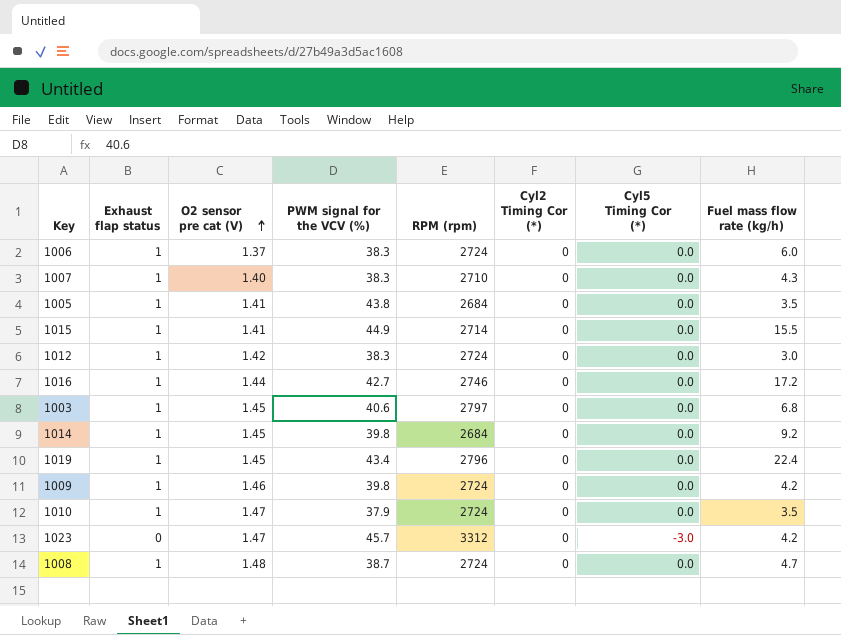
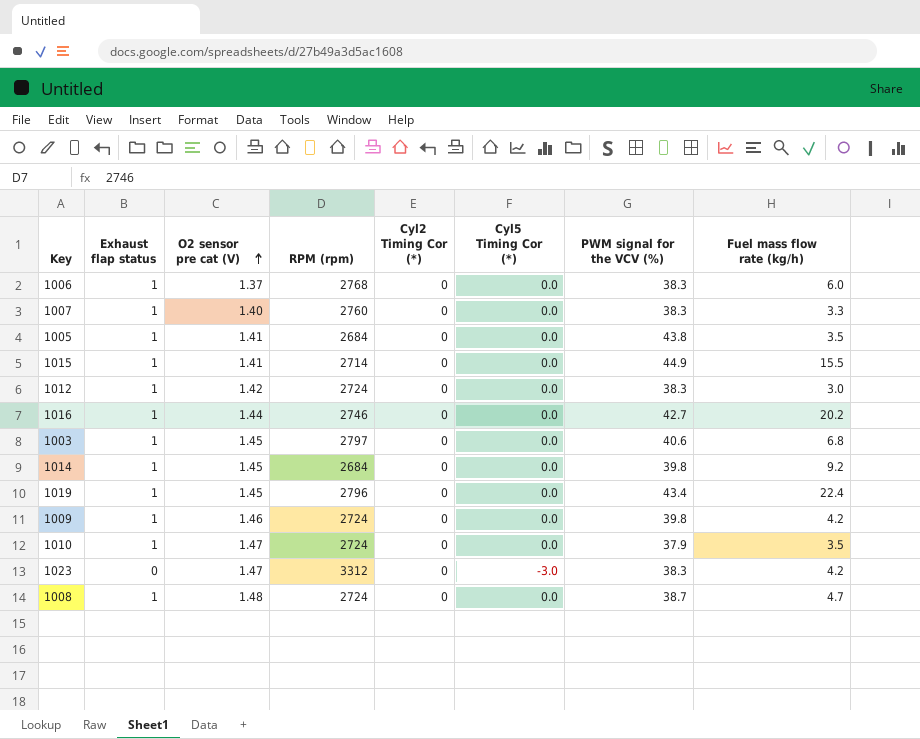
column PWM signal for the VCV (%) | position: 4 -> 7
1006 | RPM (rpm): 2724 -> 2768
1007 | RPM (rpm): 2710 -> 2760
1007 | Fuel mass flow rate (kg/h): 4.3 -> 3.3
1016 | Fuel mass flow rate (kg/h): 17.2 -> 20.2
1023 | PWM signal for the VCV (%): 45.7 -> 38.3

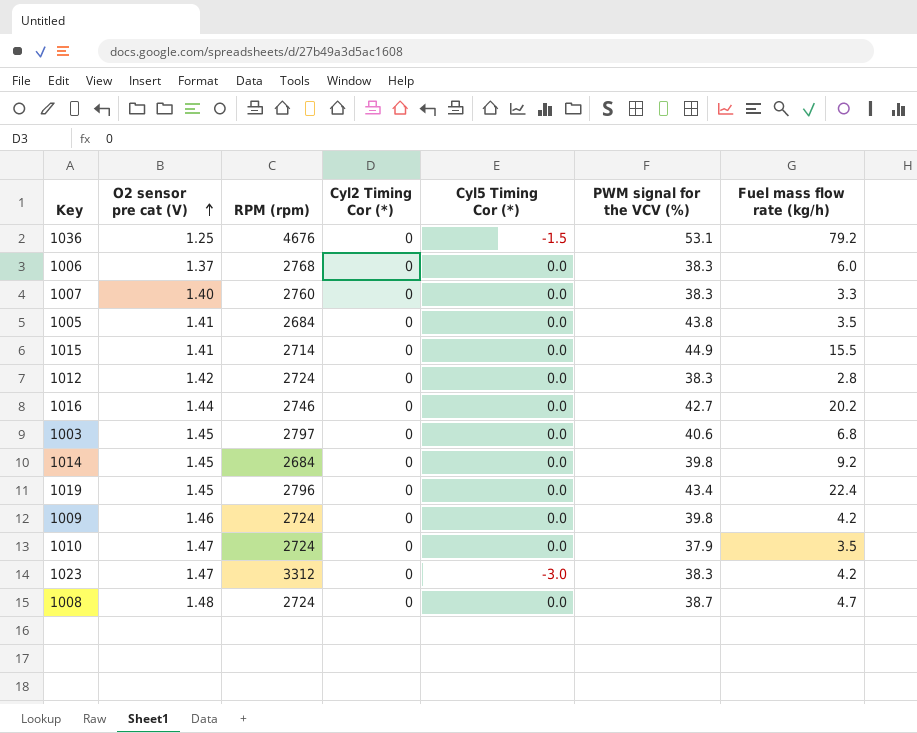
column Exhaust flap status | position: 2 -> none
row 1036: none -> 1.25 | 4676 | 0 | -1.5 | 53.1 | 79.2
1012 | Fuel mass flow rate (kg/h): 3.0 -> 2.8

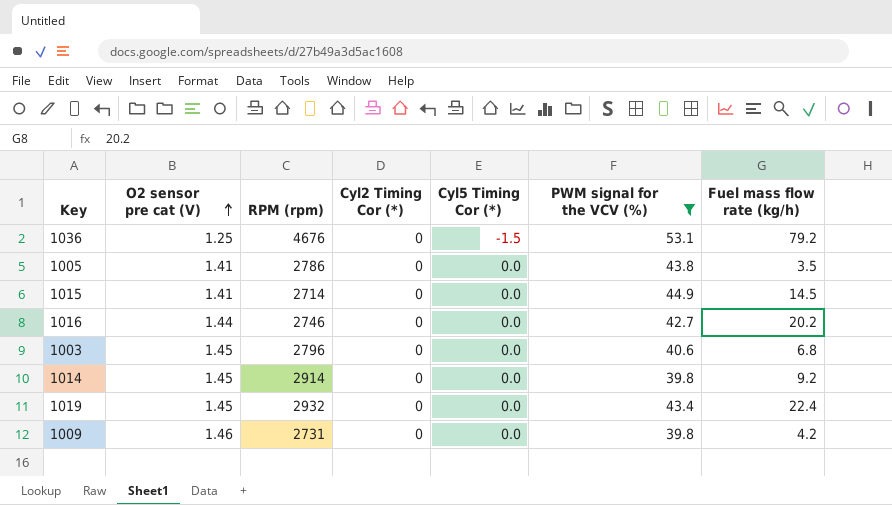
filter: none -> PWM signal for the VCV (%) >= 39.8
1005 | RPM (rpm): 2684 -> 2786
1015 | Fuel mass flow rate (kg/h): 15.5 -> 14.5
1003 | RPM (rpm): 2797 -> 2796
1014 | RPM (rpm): 2684 -> 2914
1019 | RPM (rpm): 2796 -> 2932
1009 | RPM (rpm): 2724 -> 2731

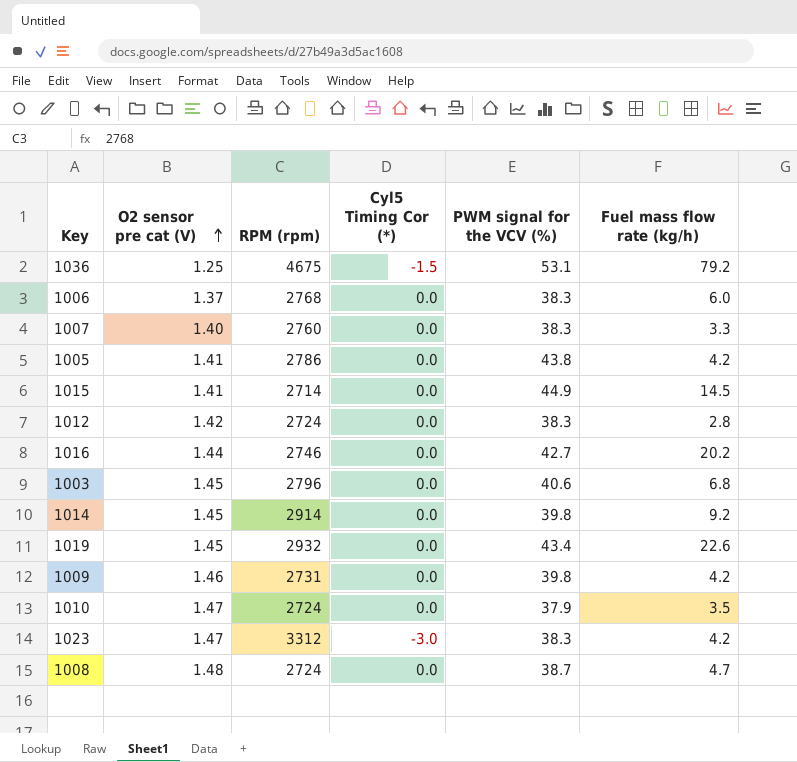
filter: PWM signal for the VCV (%) >= 39.8 -> none
column Cyl2 Timing Cor (*) | position: 4 -> none
1036 | RPM (rpm): 4676 -> 4675
1005 | Fuel mass flow rate (kg/h): 3.5 -> 4.2
1019 | Fuel mass flow rate (kg/h): 22.4 -> 22.6

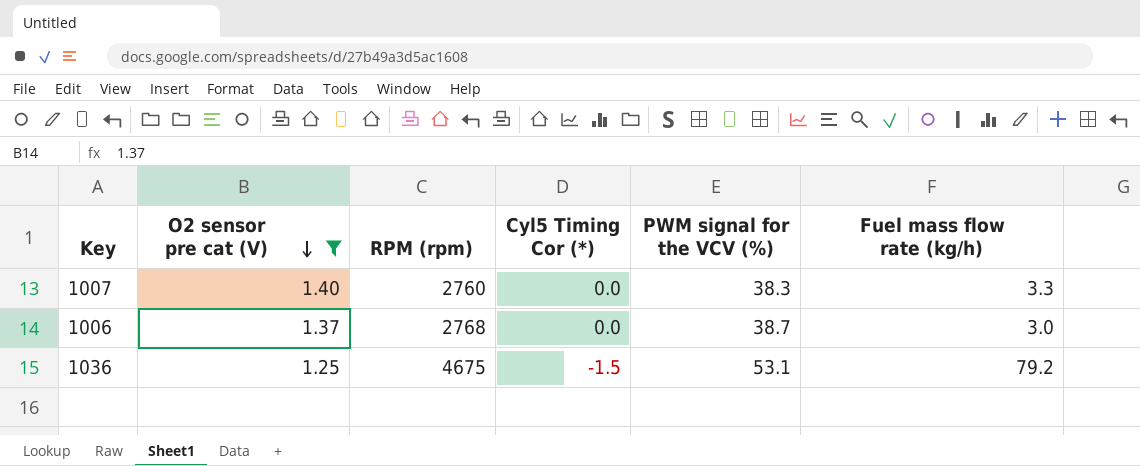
filter: none -> O2 sensor pre cat (V) <= 1.40
row order: O2 sensor pre cat (V) ascending -> O2 sensor pre cat (V) descending
1006 | PWM signal for the VCV (%): 38.3 -> 38.7
1006 | Fuel mass flow rate (kg/h): 6.0 -> 3.0

